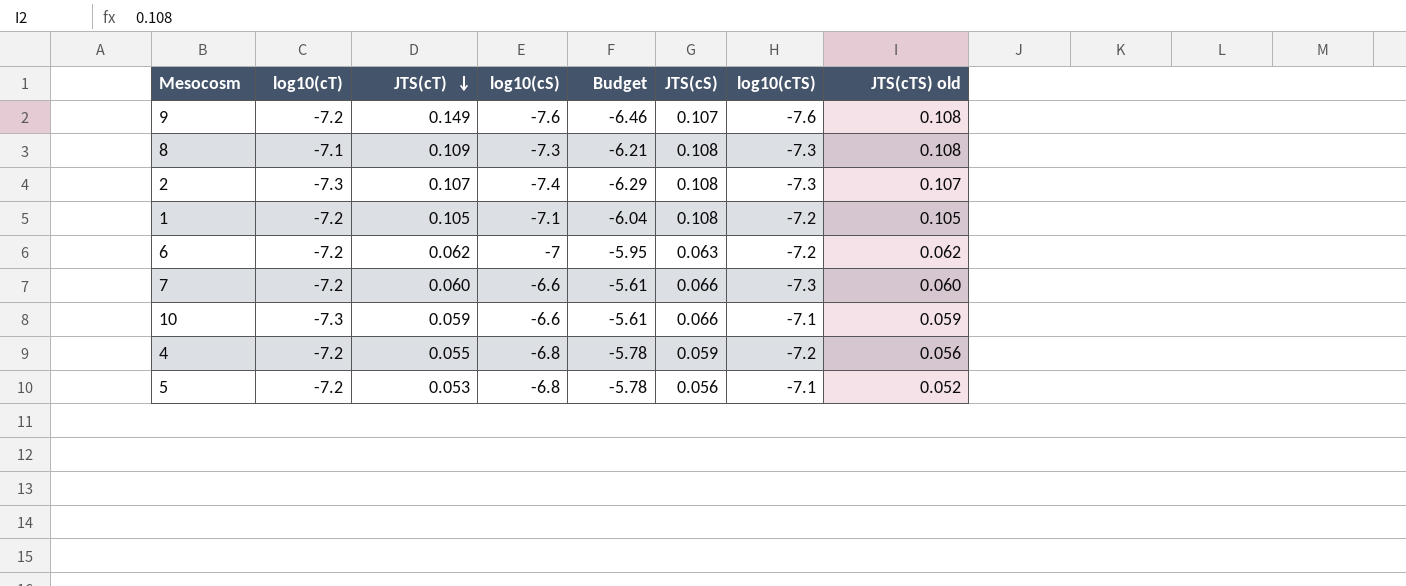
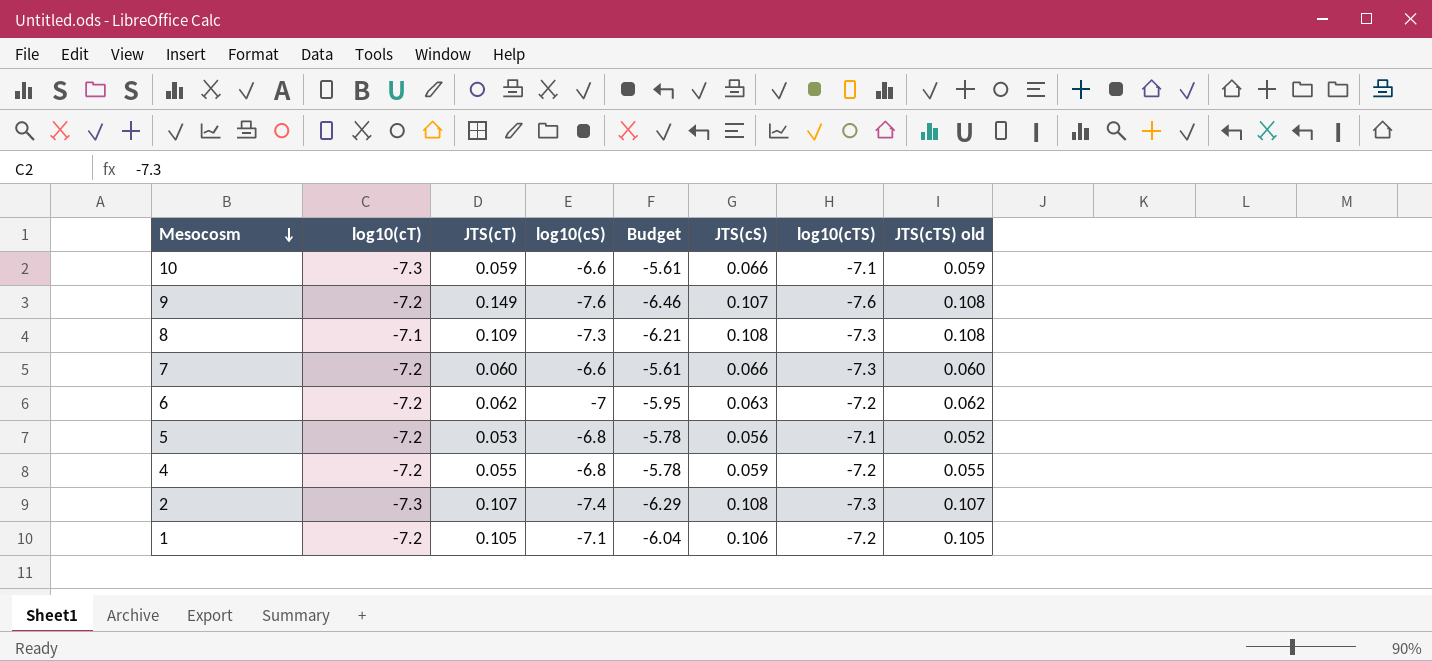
row order: JTS(cT) descending -> Mesocosm descending
4 | JTS(cTS) old: 0.056 -> 0.055
1 | JTS(cS): 0.108 -> 0.106

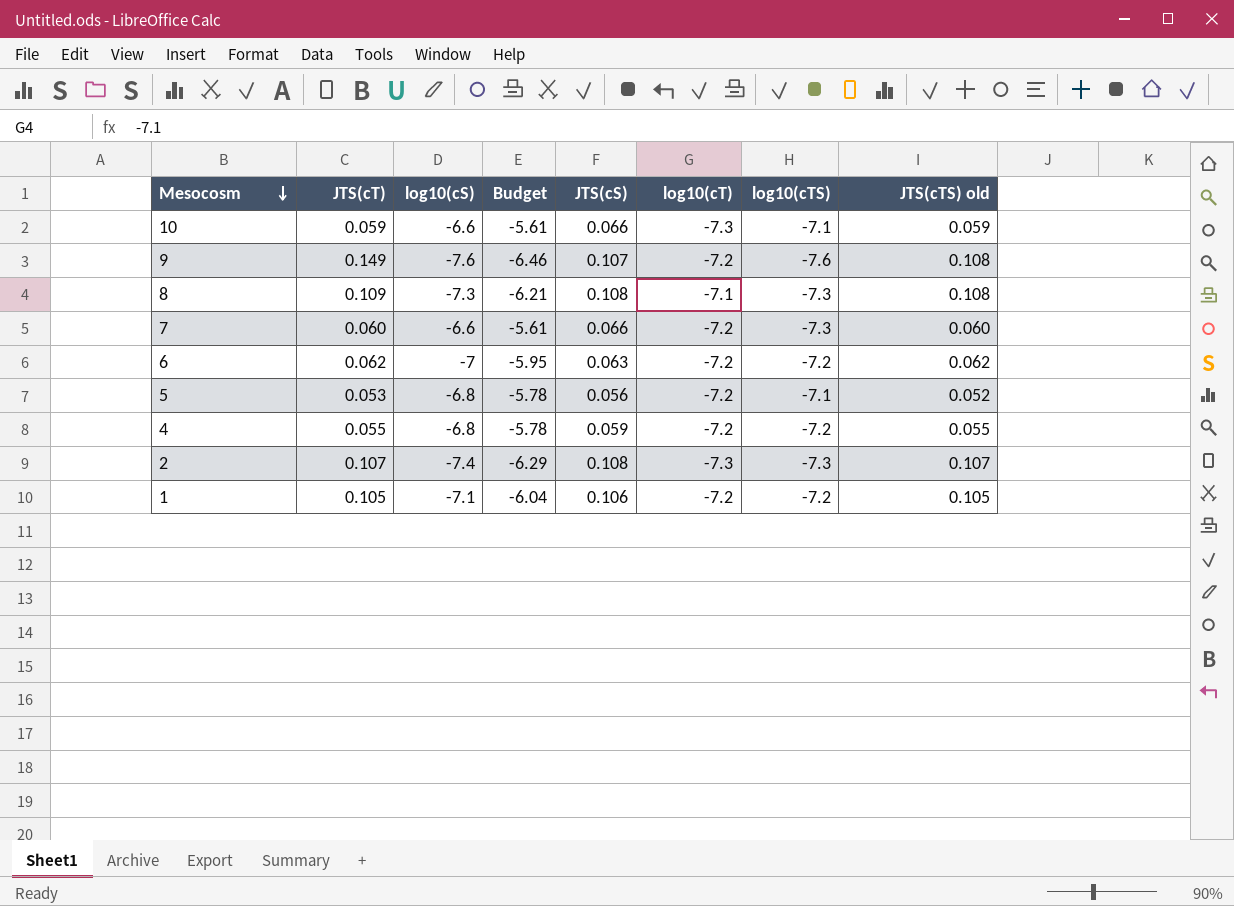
column log10(cT) | position: 2 -> 6

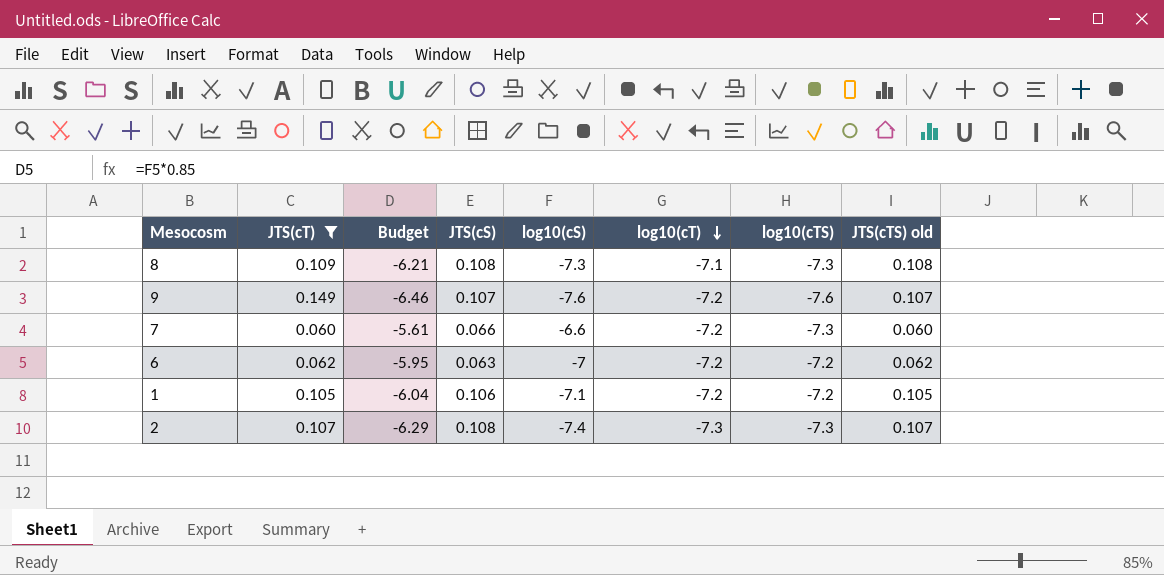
filter: none -> JTS(cT) >= 0.060
row order: Mesocosm descending -> log10(cT) descending
column log10(cS) | position: 3 -> 5
9 | JTS(cTS) old: 0.108 -> 0.107

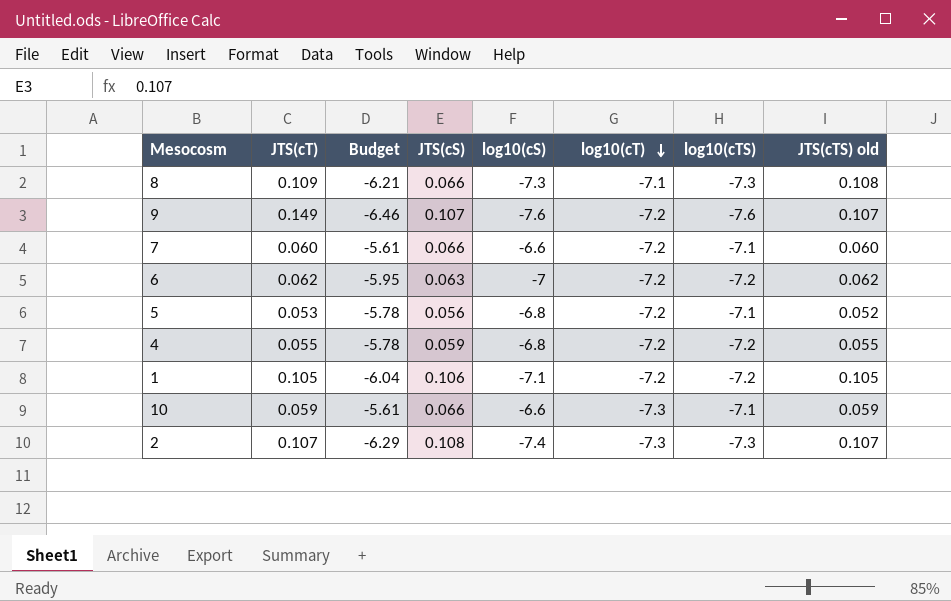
filter: JTS(cT) >= 0.060 -> none
8 | JTS(cS): 0.108 -> 0.066
7 | log10(cTS): -7.3 -> -7.1

